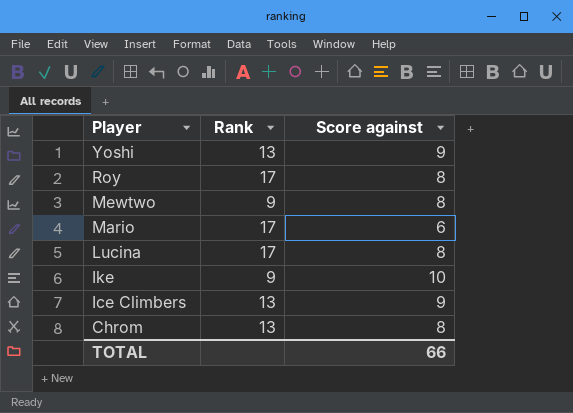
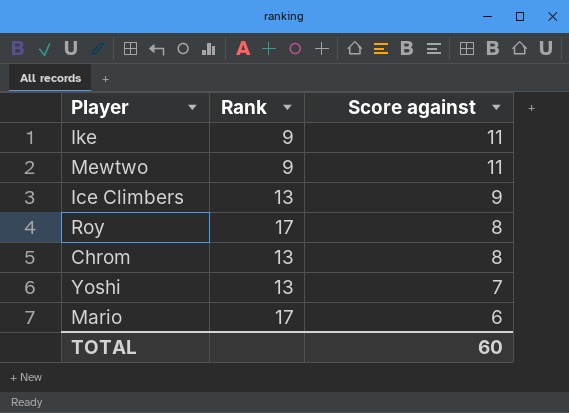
row order: Player descending -> Score against descending
row Lucina: 17 | 8 -> none
Ike | Score against: 10 -> 11
Mewtwo | Score against: 8 -> 11
Yoshi | Score against: 9 -> 7
TOTAL | Score against: 66 -> 60

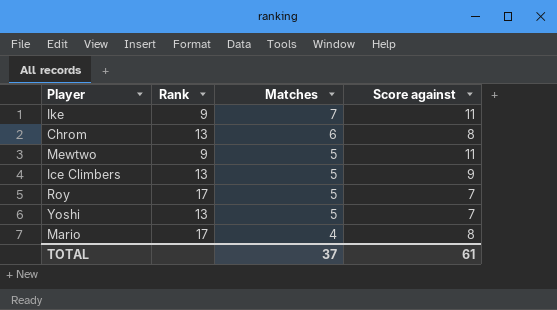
row order: Score against descending -> Matches descending
column Matches | position: none -> 3
Roy | Score against: 8 -> 7
Mario | Score against: 6 -> 8
TOTAL | Score against: 60 -> 61

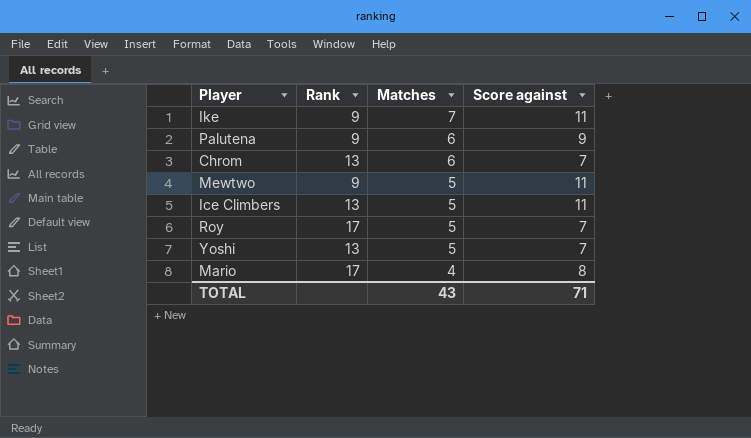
row Palutena: none -> 9 | 6 | 9
Chrom | Score against: 8 -> 7
Ice Climbers | Score against: 9 -> 11
TOTAL | Matches: 37 -> 43
TOTAL | Score against: 61 -> 71

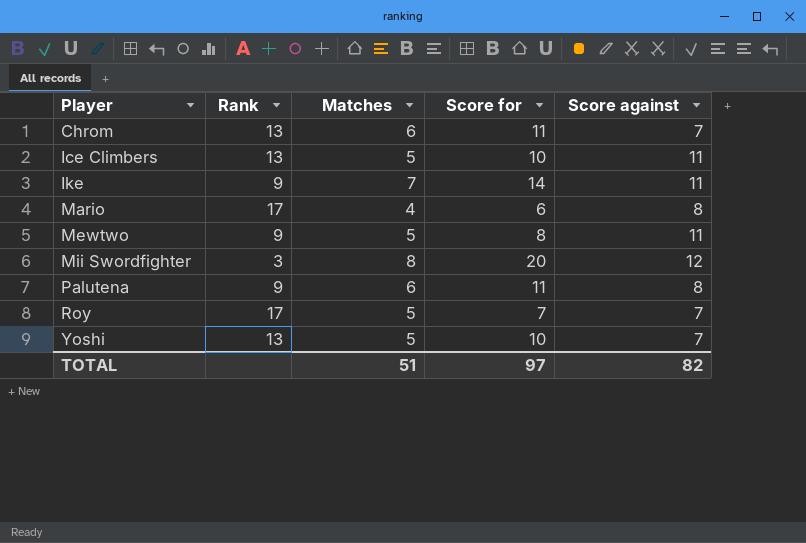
row order: Matches descending -> Player ascending
column Score for | position: none -> 4
row Mii Swordfighter: none -> 3 | 8 | 20 | 12
Palutena | Score against: 9 -> 8
TOTAL | Matches: 43 -> 51
TOTAL | Score against: 71 -> 82

